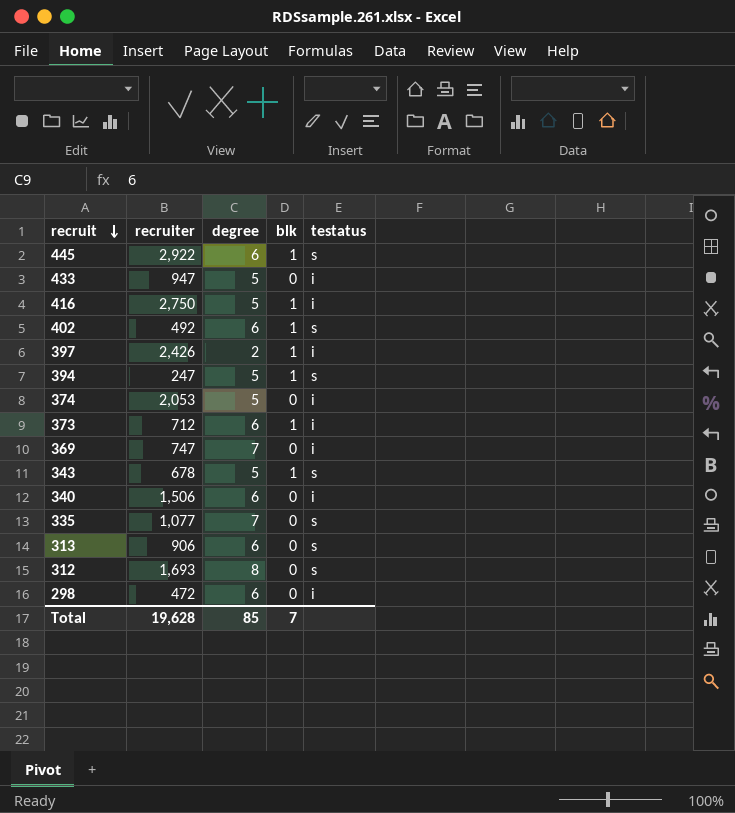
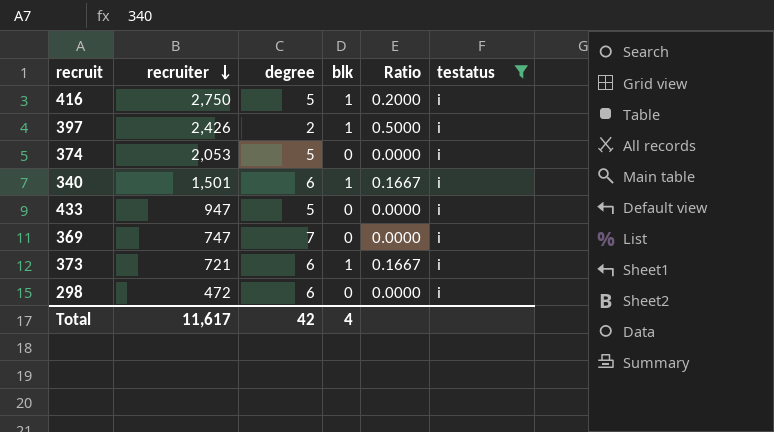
filter: none -> testatus = i
row order: recruit descending -> recruiter descending
column Ratio | formula: none -> [blk] / [degree]
340 | recruiter: 1,506 -> 1,501
340 | blk: 0 -> 1
373 | recruiter: 712 -> 721
Total | recruiter: 19,628 -> 11,617
Total | degree: 85 -> 42
Total | blk: 7 -> 4

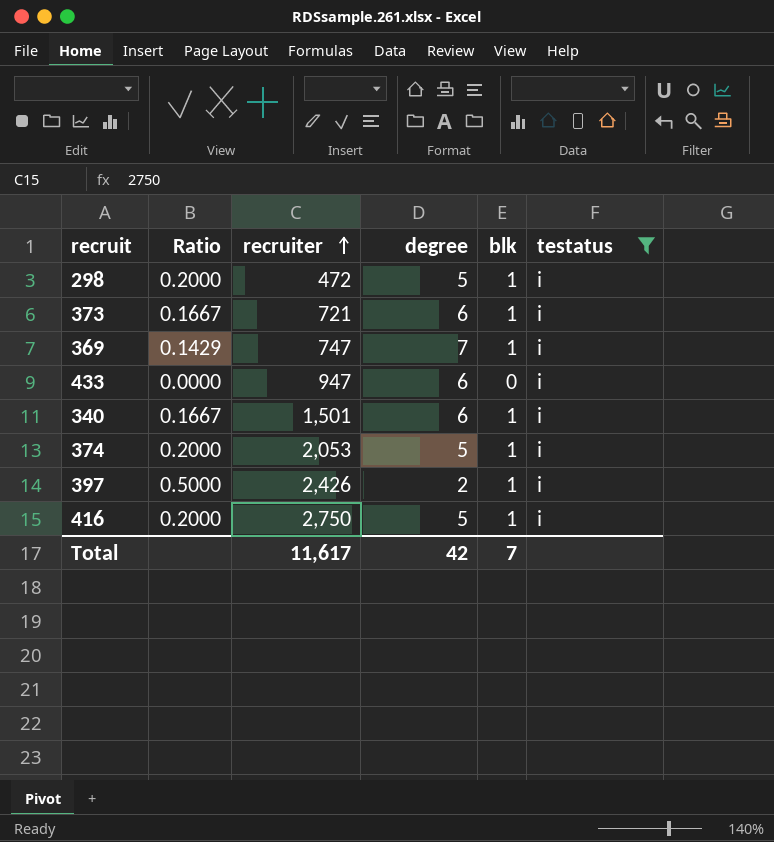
row order: recruiter descending -> recruiter ascending
column Ratio | position: 5 -> 2
298 | Ratio: 0.0000 -> 0.2000
298 | degree: 6 -> 5
298 | blk: 0 -> 1
369 | Ratio: 0.0000 -> 0.1429
369 | blk: 0 -> 1
433 | degree: 5 -> 6
374 | Ratio: 0.0000 -> 0.2000
374 | blk: 0 -> 1
Total | blk: 4 -> 7

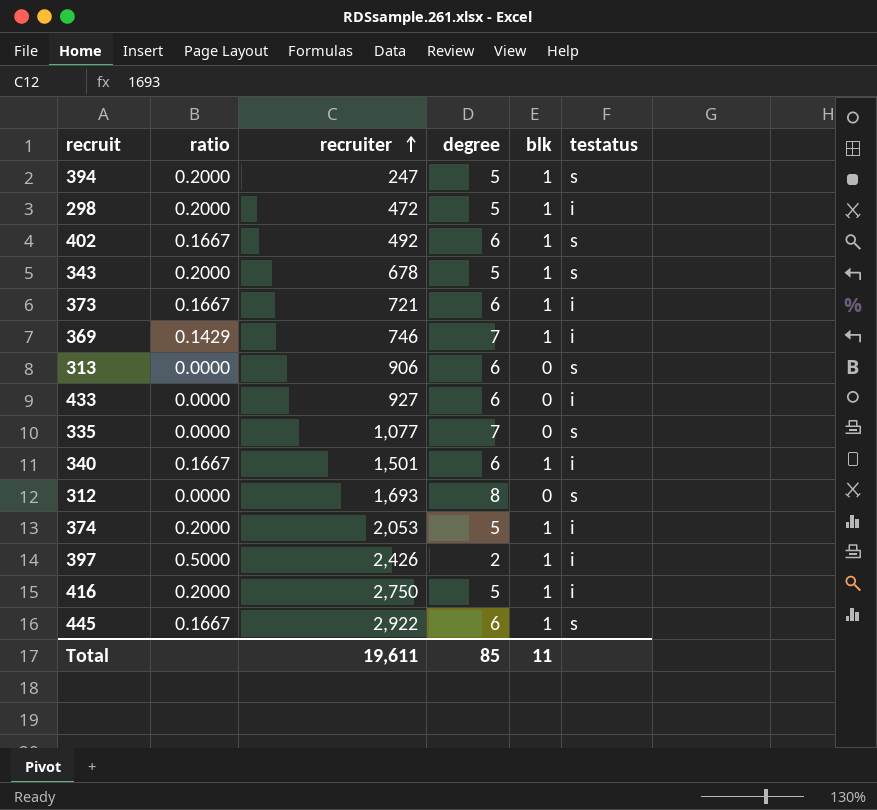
filter: testatus = i -> none
column name: Ratio -> ratio
369 | recruiter: 747 -> 746
433 | recruiter: 947 -> 927
Total | recruiter: 11,617 -> 19,611
Total | degree: 42 -> 85
Total | blk: 7 -> 11

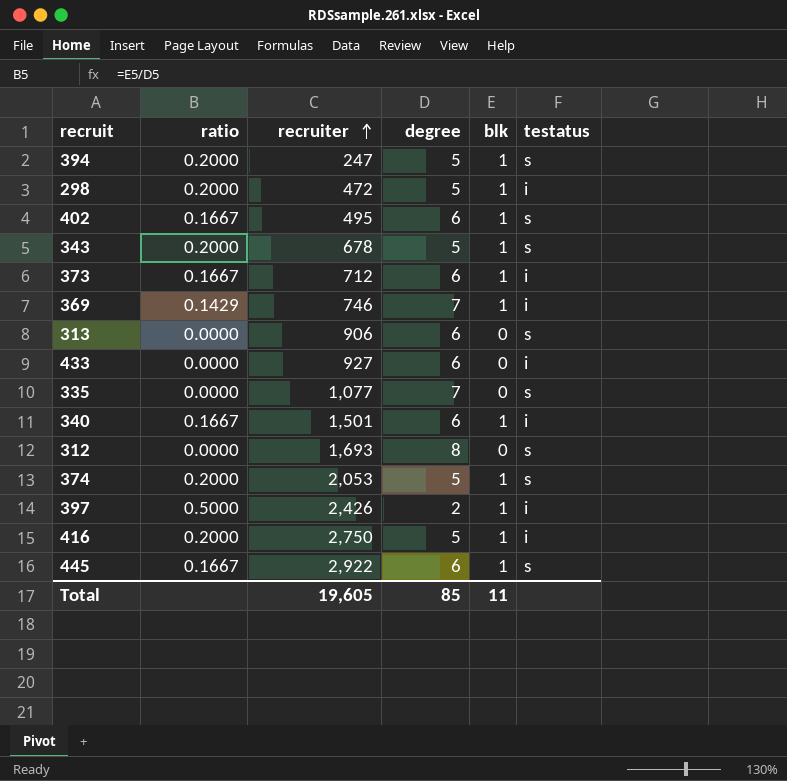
402 | recruiter: 492 -> 495
373 | recruiter: 721 -> 712
374 | testatus: i -> s
Total | recruiter: 19,611 -> 19,605

